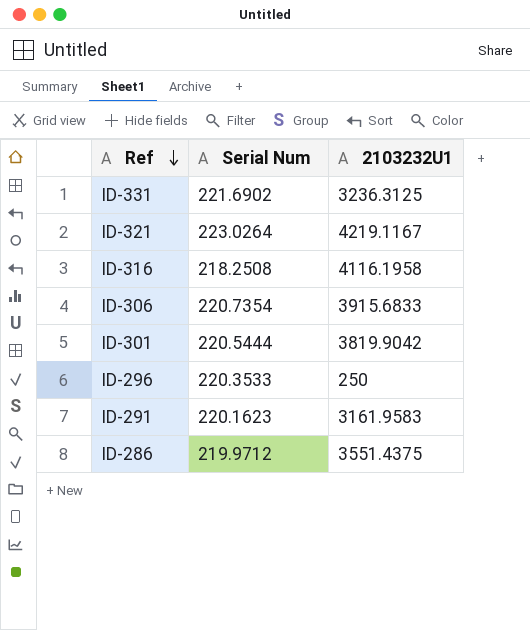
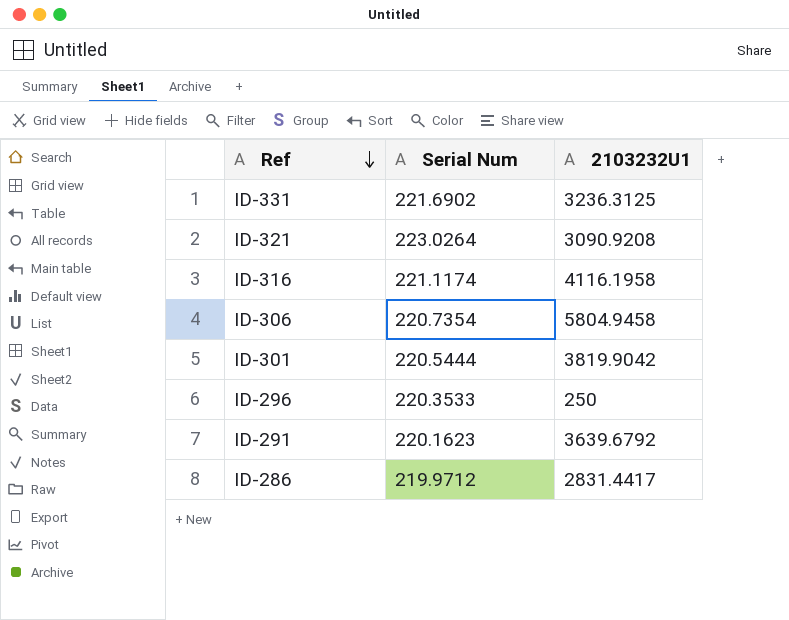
ID-321 | 2103232U1: 4219.1167 -> 3090.9208
ID-316 | Serial Num: 218.2508 -> 221.1174
ID-306 | 2103232U1: 3915.6833 -> 5804.9458
ID-291 | 2103232U1: 3161.9583 -> 3639.6792
ID-286 | 2103232U1: 3551.4375 -> 2831.4417

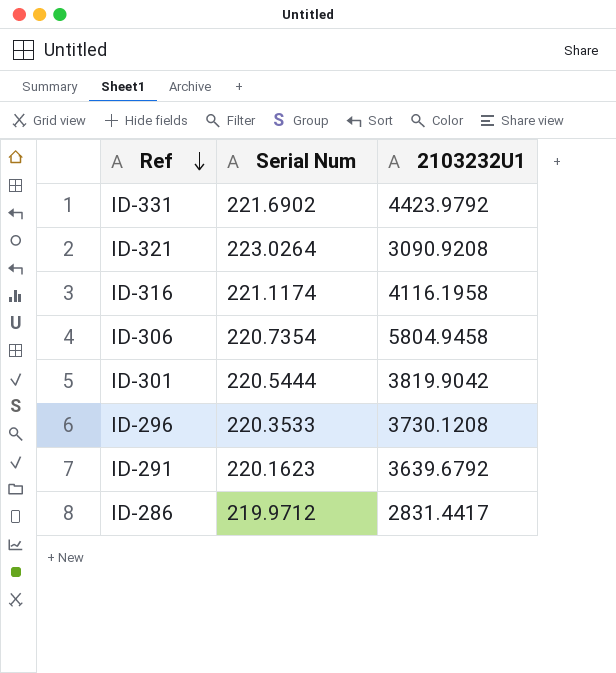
ID-331 | 2103232U1: 3236.3125 -> 4423.9792
ID-296 | 2103232U1: 250 -> 3730.1208

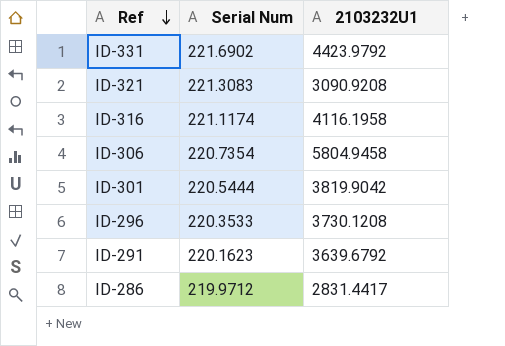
ID-321 | Serial Num: 223.0264 -> 221.3083

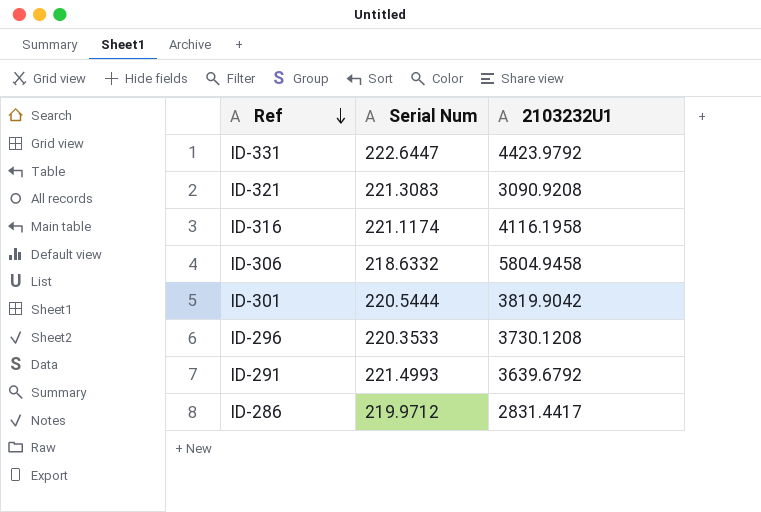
ID-331 | Serial Num: 221.6902 -> 222.6447
ID-306 | Serial Num: 220.7354 -> 218.6332
ID-291 | Serial Num: 220.1623 -> 221.4993

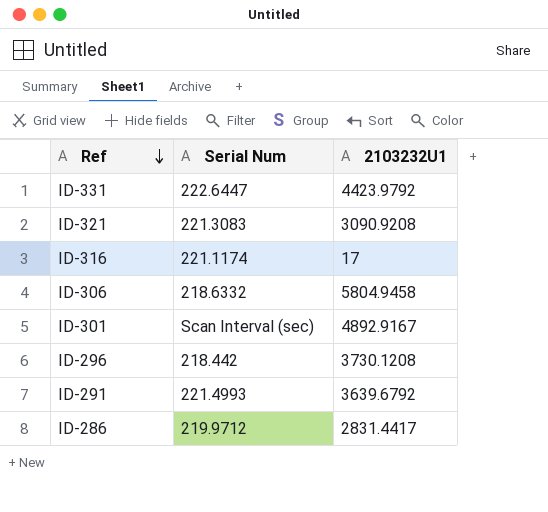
ID-316 | 2103232U1: 4116.1958 -> 17
ID-301 | Serial Num: 220.5444 -> Scan Interval (sec)
ID-301 | 2103232U1: 3819.9042 -> 4892.9167
ID-296 | Serial Num: 220.3533 -> 218.442

